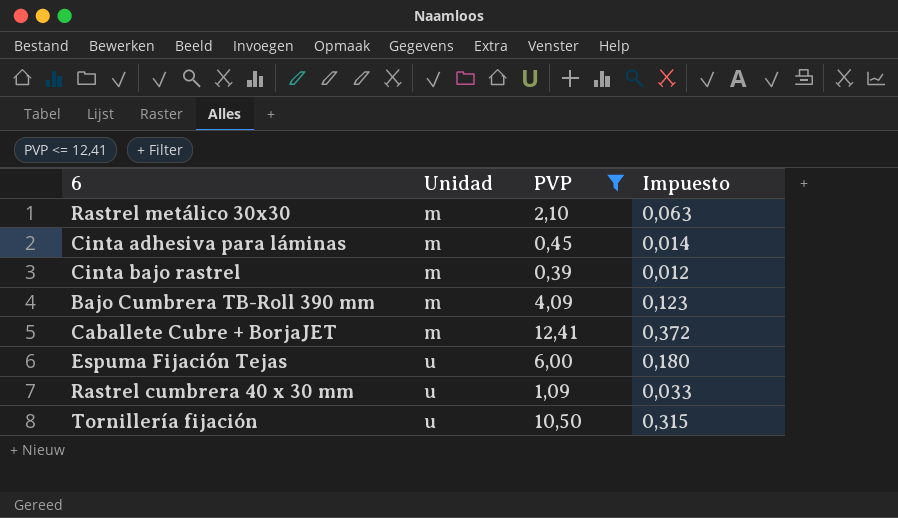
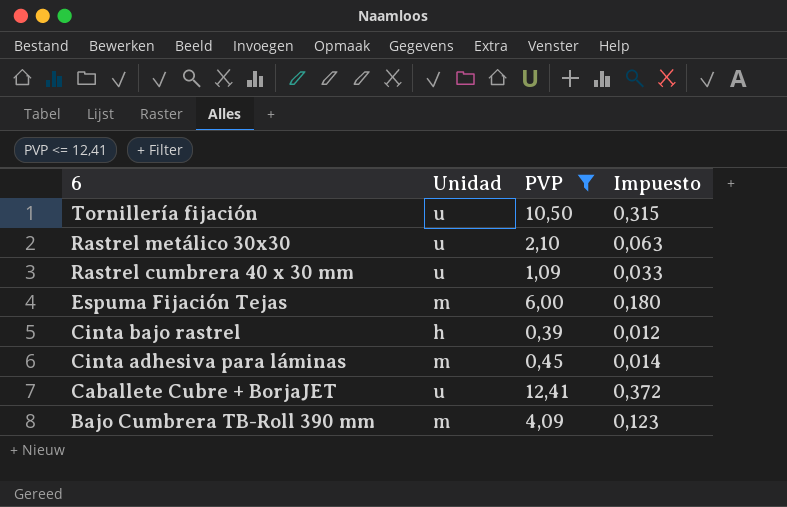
row order: Unidad ascending -> 6 descending
Rastrel metálico 30x30 | Unidad: m -> u
Espuma Fijación Tejas | Unidad: u -> m
Cinta bajo rastrel | Unidad: m -> h
Caballete Cubre + BorjaJET | Unidad: m -> u

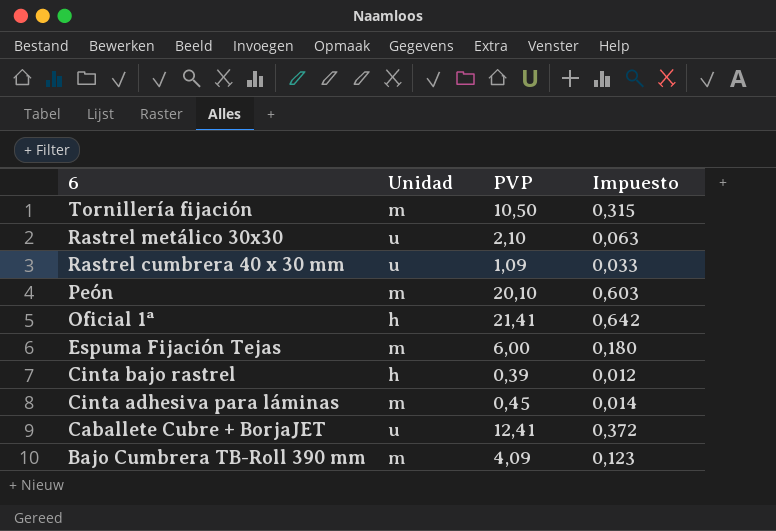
filter: PVP <= 12,41 -> none
Tornillería fijación | Unidad: u -> m

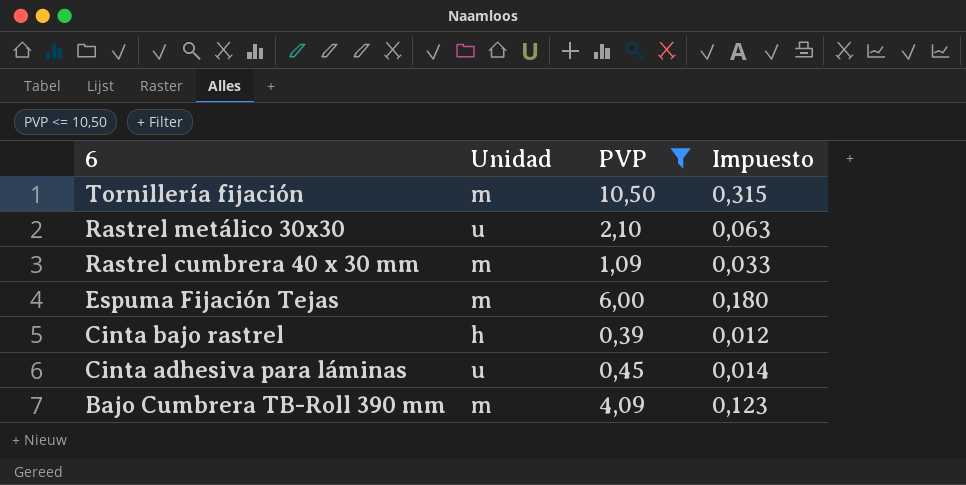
filter: none -> PVP <= 10,50
Rastrel cumbrera 40 x 30 mm | Unidad: u -> m
Cinta adhesiva para láminas | Unidad: m -> u

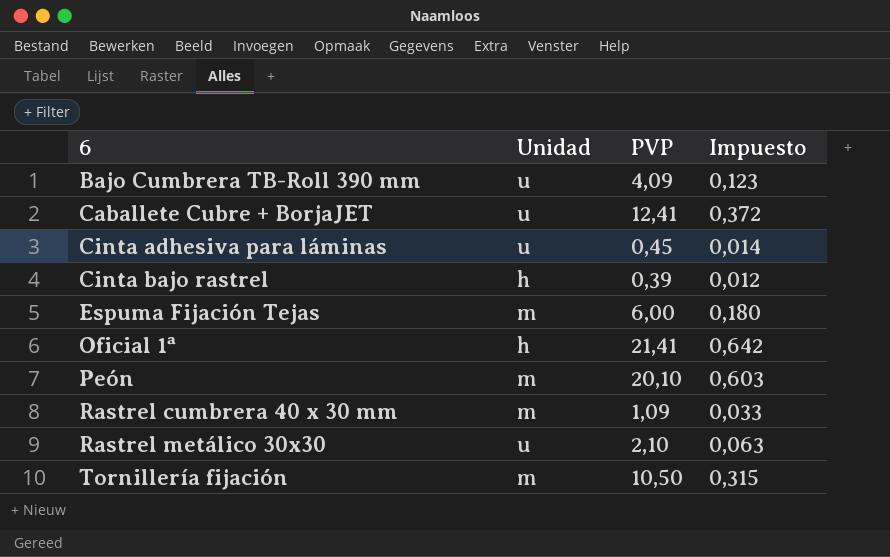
filter: PVP <= 10,50 -> none
row order: 6 descending -> 6 ascending
Bajo Cumbrera TB-Roll 390 mm | Unidad: m -> u

